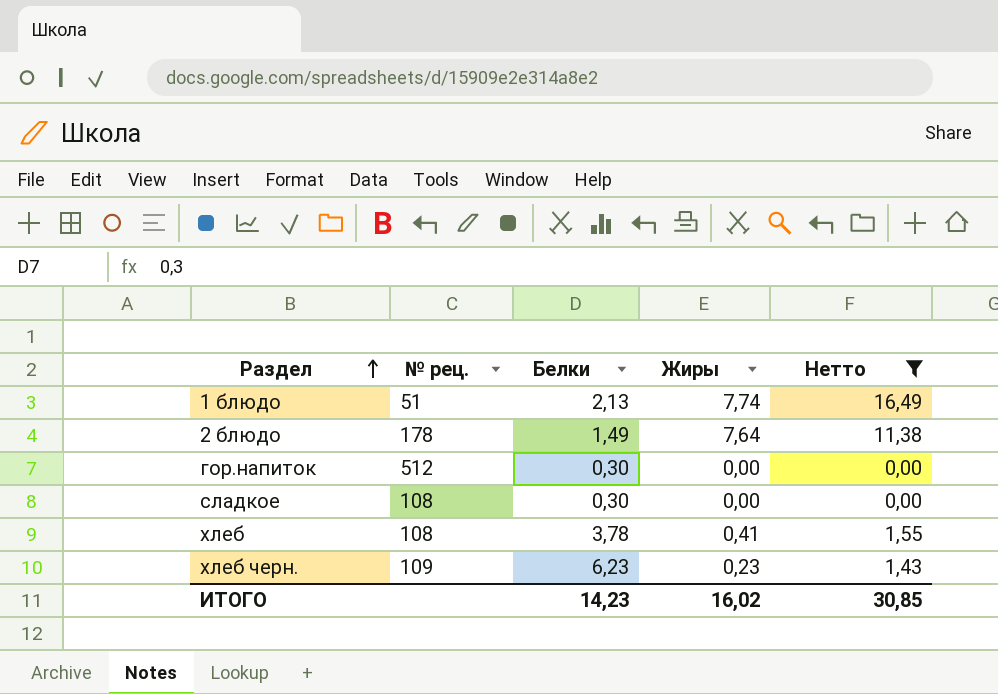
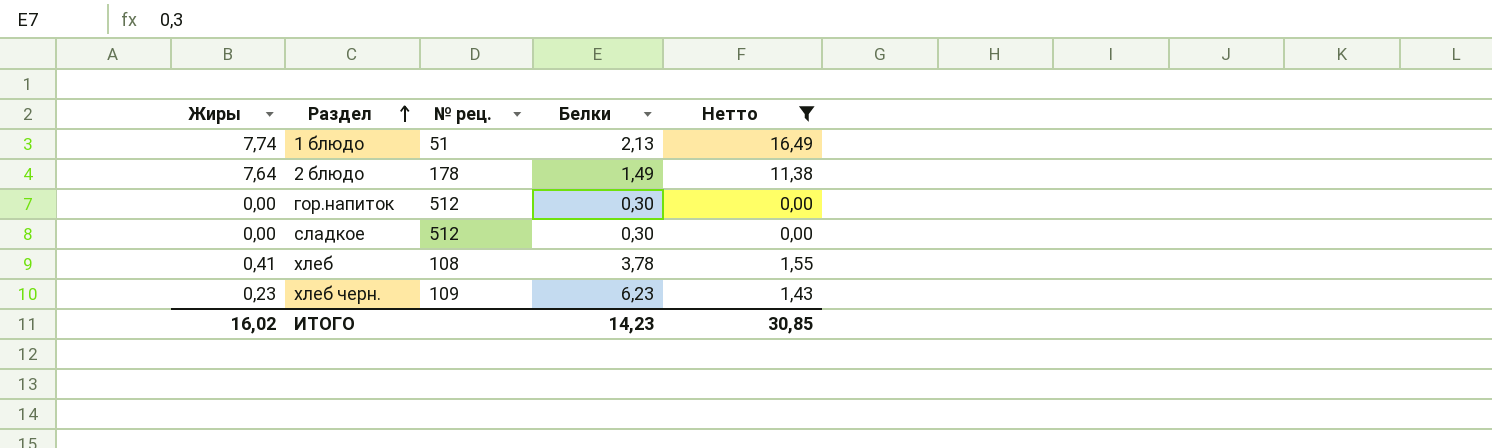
column Жиры | position: 4 -> 1
сладкое | № рец.: 108 -> 512

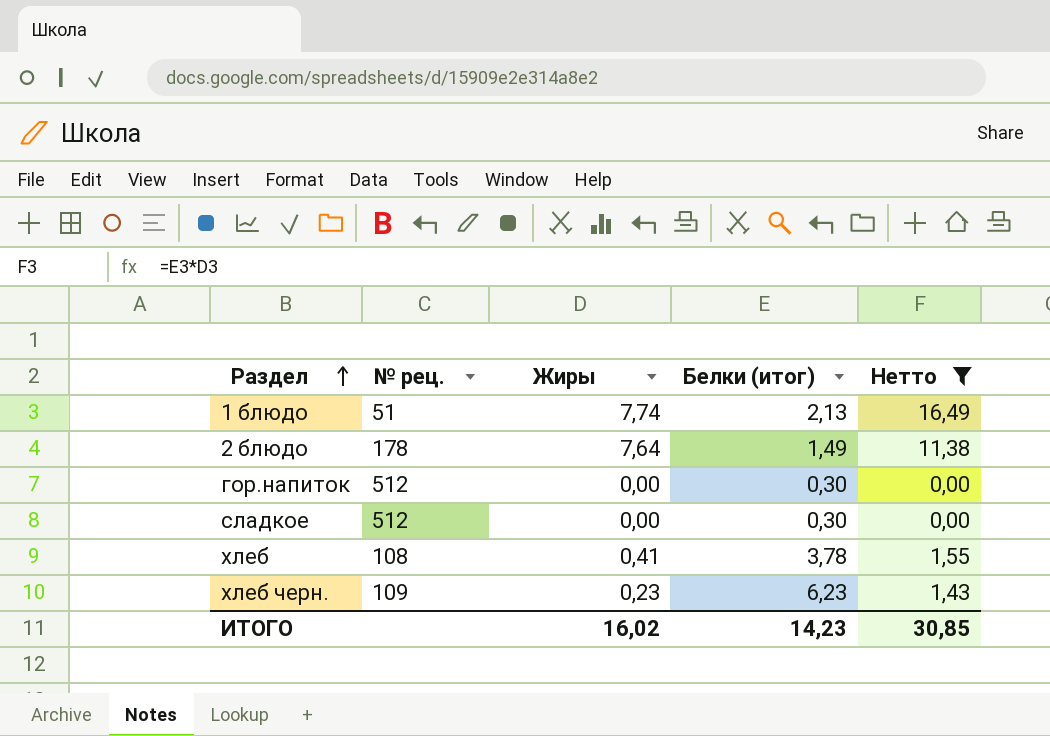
column Жиры | position: 1 -> 3
column name: Белки -> Белки (итог)

